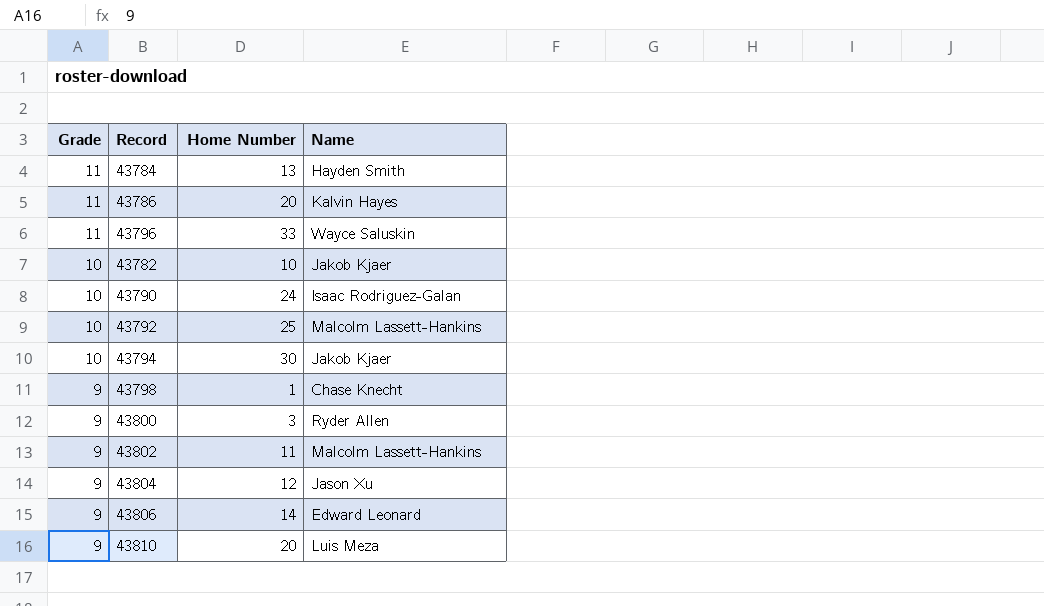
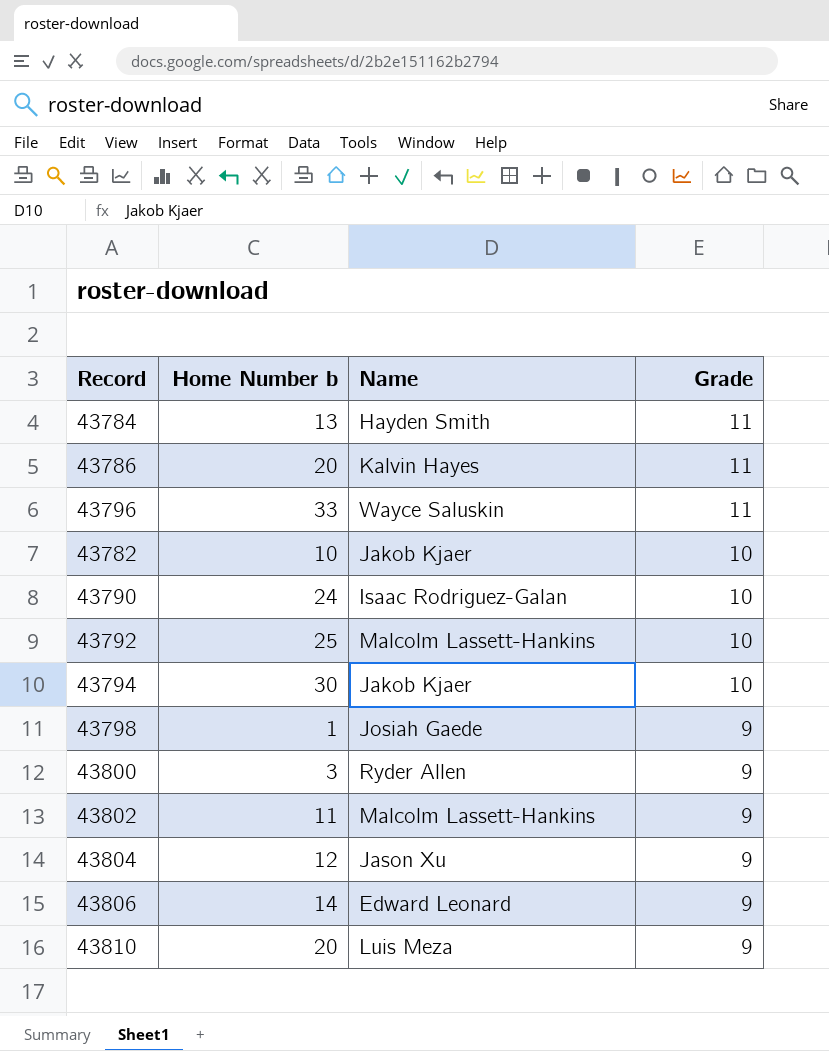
column name: Home Number -> Home Number b
column Grade | position: 1 -> 4
43798 | Name: Chase Knecht -> Josiah Gaede

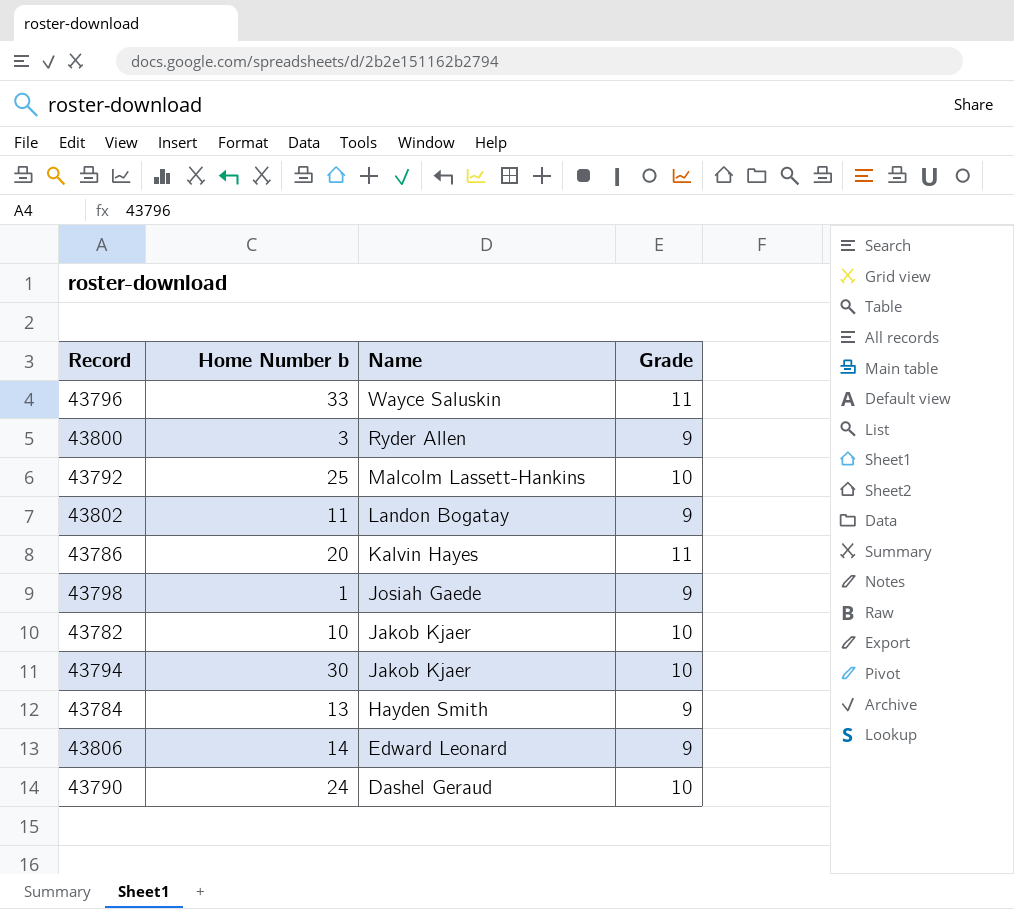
row order: Grade descending -> Name descending
row 43804: 12 | Jason Xu | 9 -> none
row 43810: 20 | Luis Meza | 9 -> none
43802 | Name: Malcolm Lassett-Hankins -> Landon Bogatay
43784 | Grade: 11 -> 9
43790 | Name: Isaac Rodriguez-Galan -> Dashel Geraud

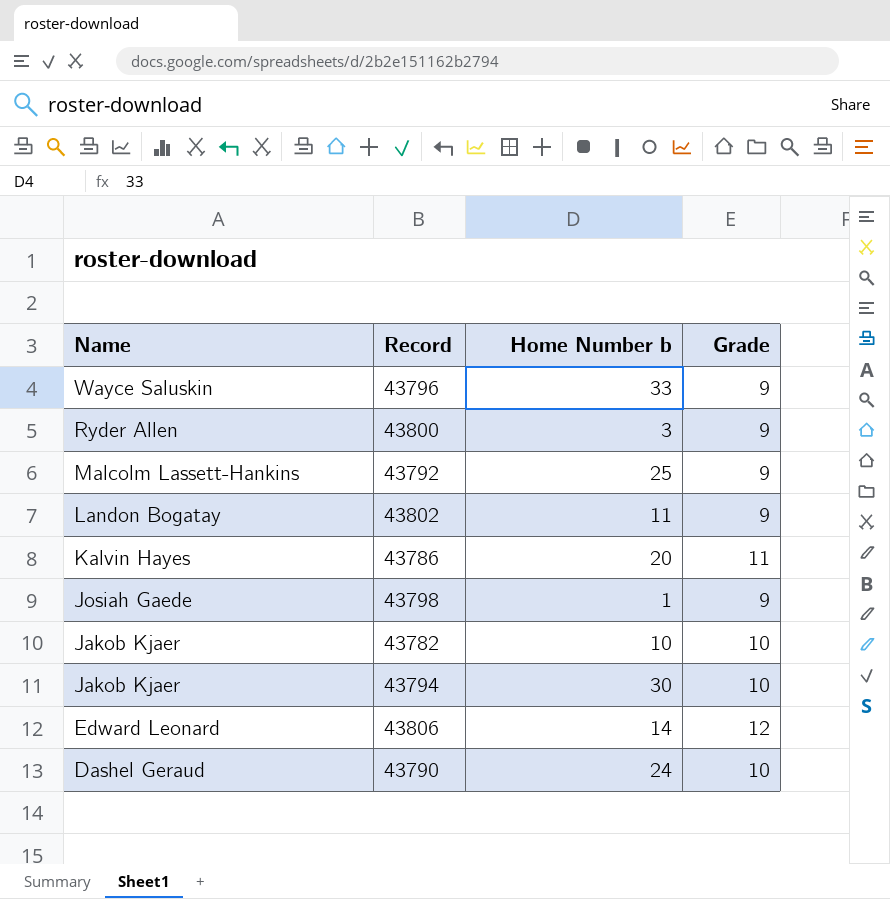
column Name | position: 3 -> 1
row 43784: 13 | Hayden Smith | 9 -> none
43796 | Grade: 11 -> 9
43792 | Grade: 10 -> 9
43806 | Grade: 9 -> 12

